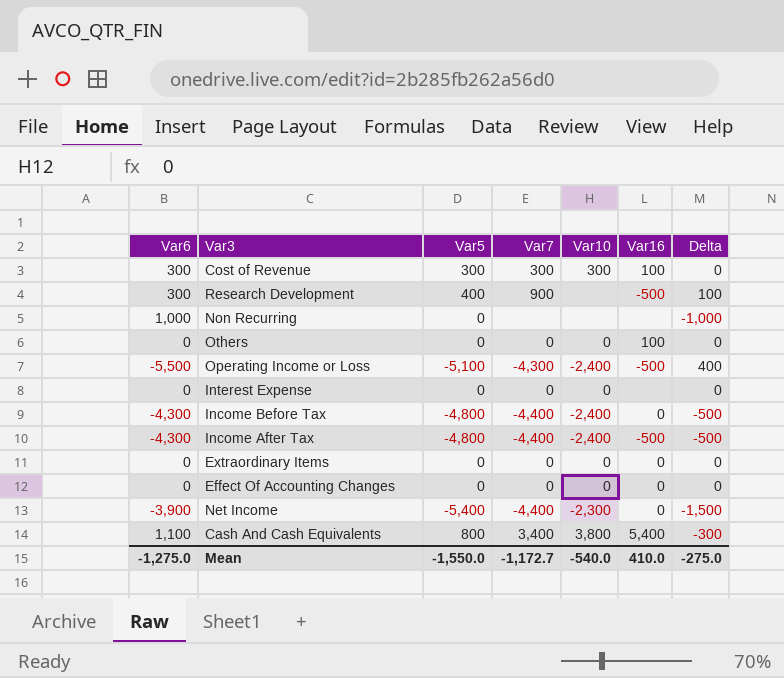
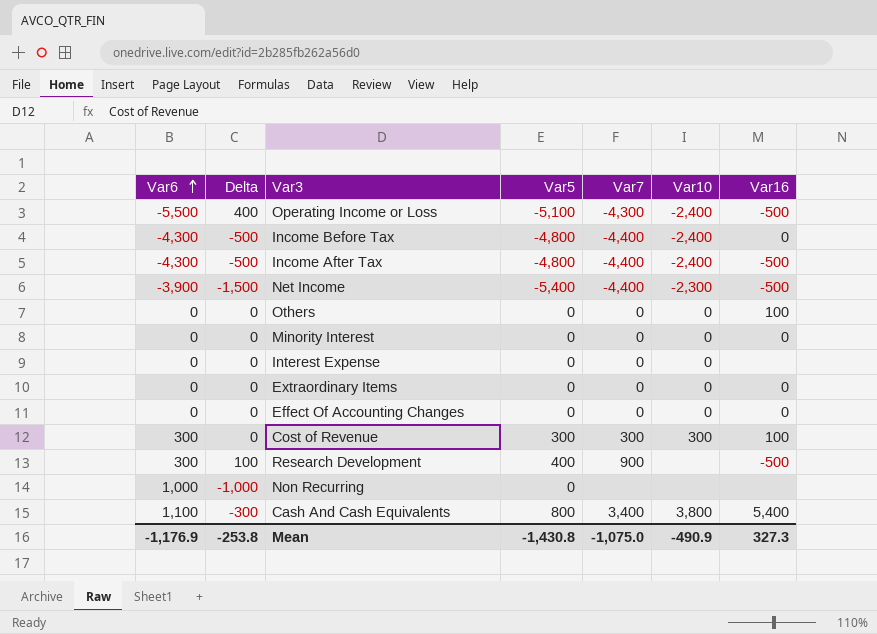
row order: none -> Var6 ascending
column Delta | position: 7 -> 2
Net Income | Var16: 0 -> -500
row Minority Interest: none -> 0 | 0 | 0 | 0 | 0 | 0
Mean | Var6: -1,275.0 -> -1,176.9
Mean | Delta: -275.0 -> -253.8
Mean | Var5: -1,550.0 -> -1,430.8
Mean | Var7: -1,172.7 -> -1,075.0
Mean | Var10: -540.0 -> -490.9
Mean | Var16: 410.0 -> 327.3

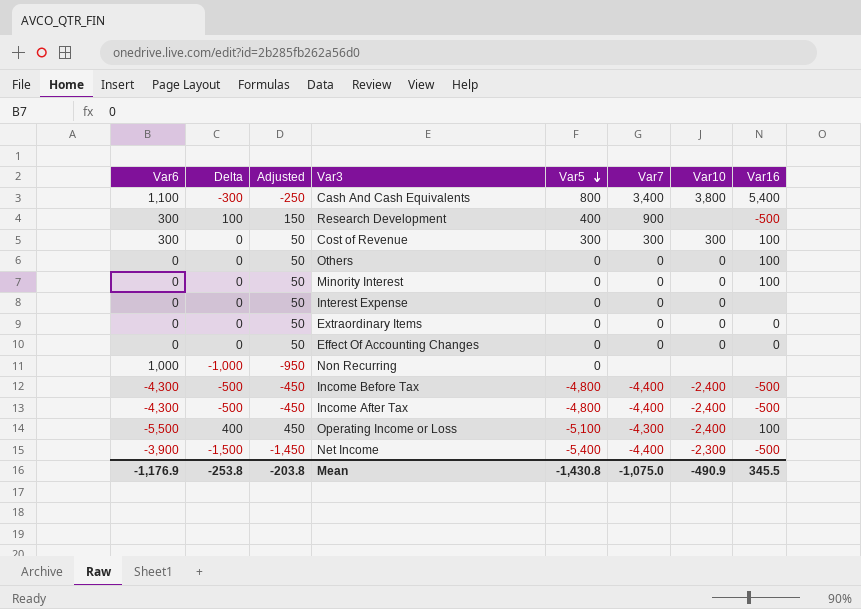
row order: Var6 ascending -> Var5 descending
column Adjusted | formula: none -> [Delta] + 50
Minority Interest | Var16: 0 -> 100
Income Before Tax | Var16: 0 -> -500
Operating Income or Loss | Var16: -500 -> 100
Mean | Var16: 327.3 -> 345.5

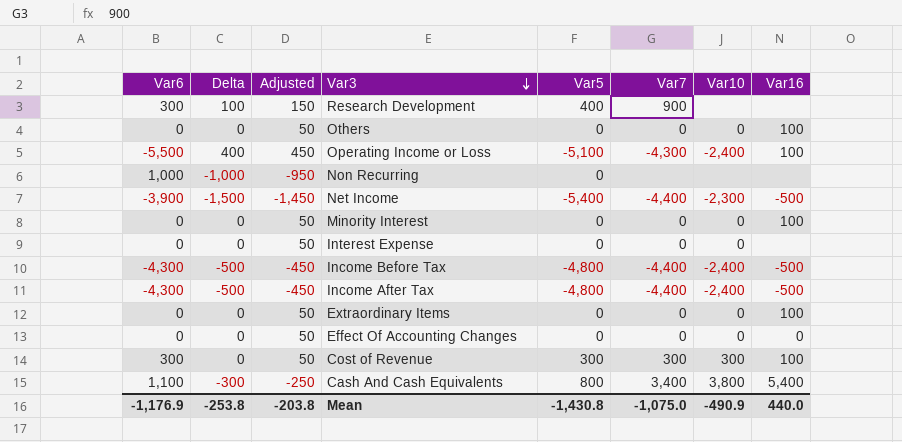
row order: Var5 descending -> Var3 descending
Research Development | Var16: -500 -> none
Extraordinary Items | Var16: 0 -> 100
Mean | Var16: 345.5 -> 440.0

